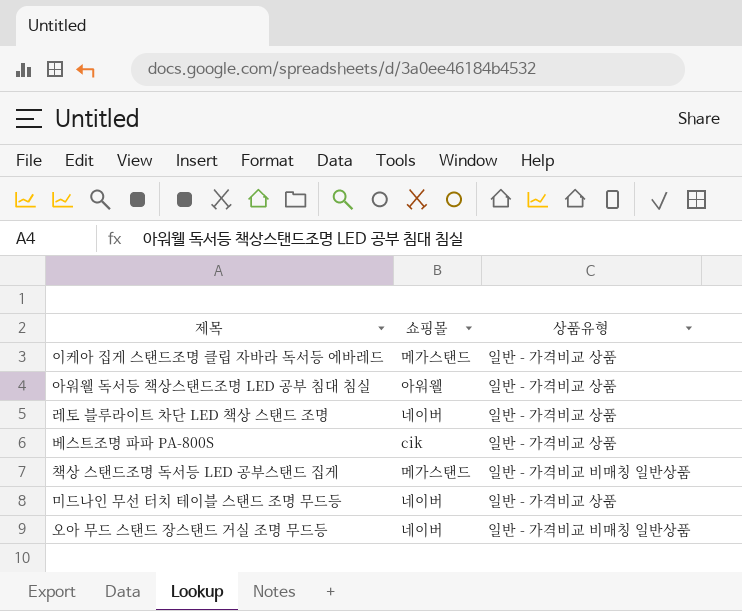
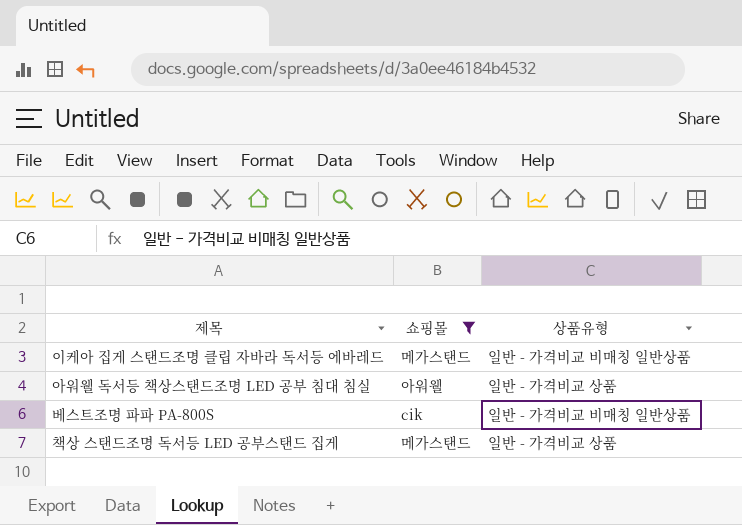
filter: none -> 쇼핑몰 != 네이버
이케아 집게 스탠드조명 클립 자바라 독서등 에바레드 | 상품유형: 일반 - 가격비교 상품 -> 일반 - 가격비교 비매칭 일반상품
베스트조명 파파 PA-800S | 상품유형: 일반 - 가격비교 상품 -> 일반 - 가격비교 비매칭 일반상품
책상 스탠드조명 독서등 LED 공부스탠드 집게 | 상품유형: 일반 - 가격비교 비매칭 일반상품 -> 일반 - 가격비교 상품

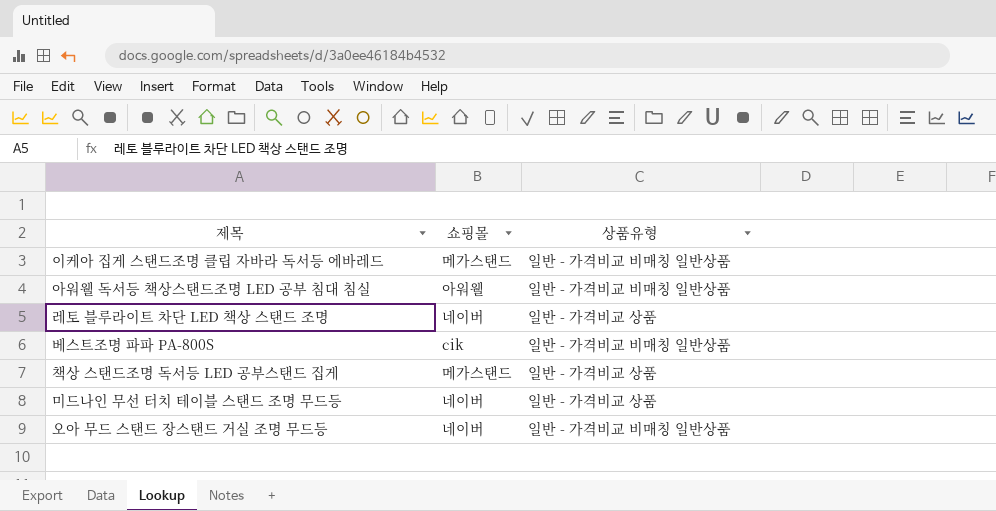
filter: 쇼핑몰 != 네이버 -> none
아워웰 독서등 책상스탠드조명 LED 공부 침대 침실 | 상품유형: 일반 - 가격비교 상품 -> 일반 - 가격비교 비매칭 일반상품

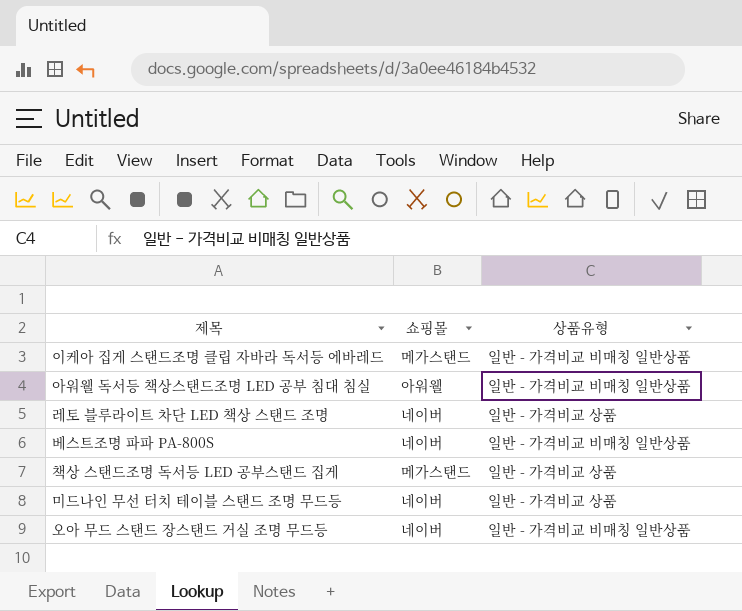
베스트조명 파파 PA-800S | 쇼핑몰: cik -> 네이버

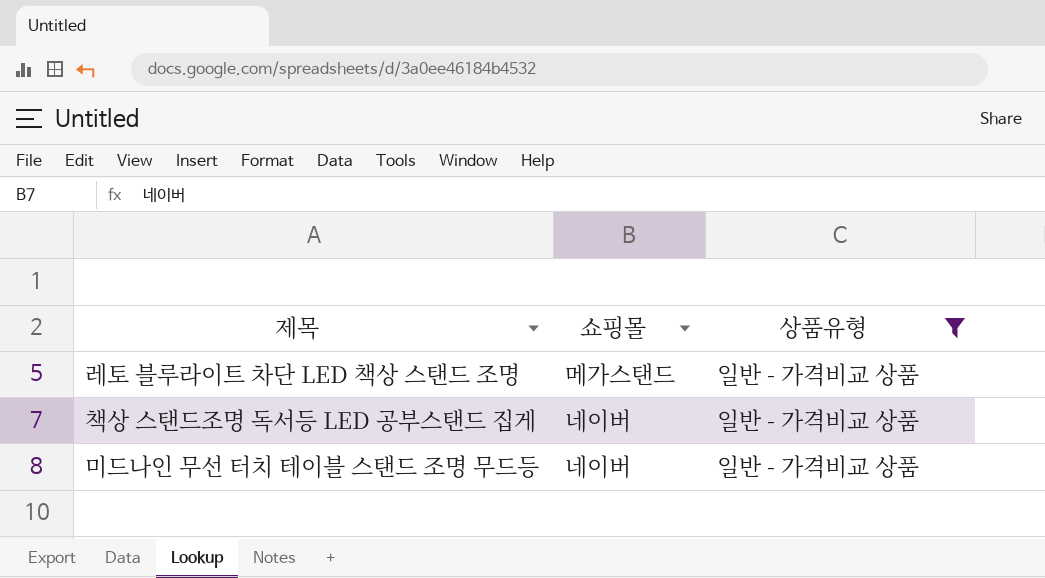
filter: none -> 상품유형 = 일반 - 가격비교 상품
레토 블루라이트 차단 LED 책상 스탠드 조명 | 쇼핑몰: 네이버 -> 메가스탠드
책상 스탠드조명 독서등 LED 공부스탠드 집게 | 쇼핑몰: 메가스탠드 -> 네이버

